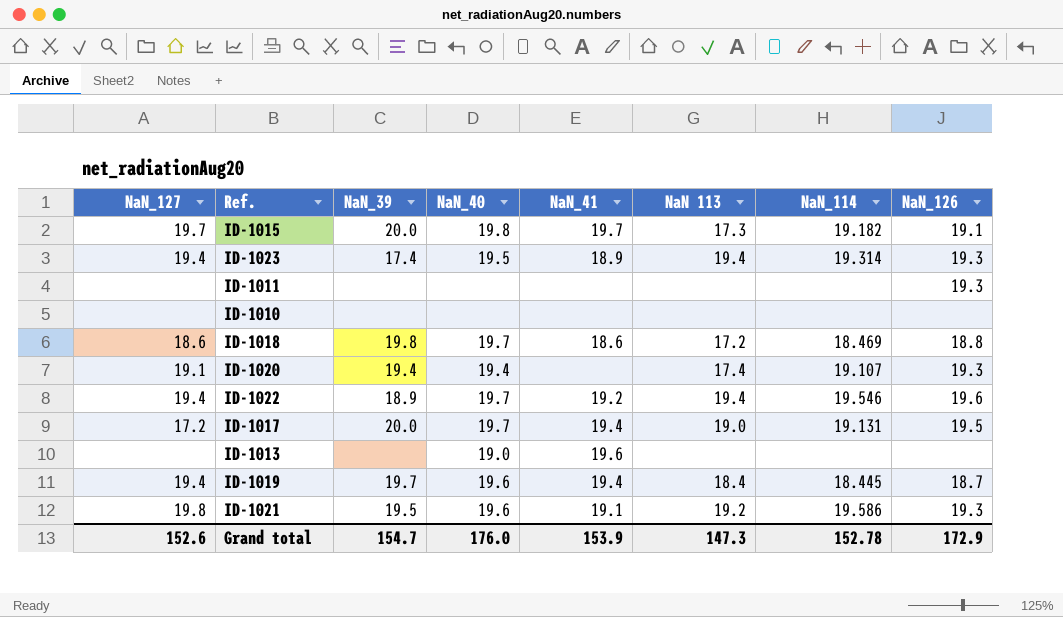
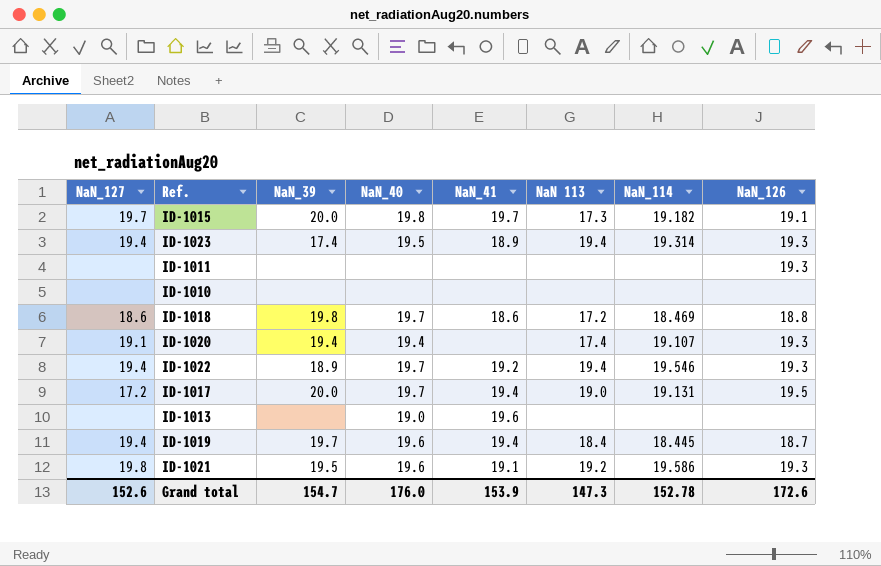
ID-1022 | NaN_126: 19.6 -> 19.3
Grand total | NaN_126: 172.9 -> 172.6

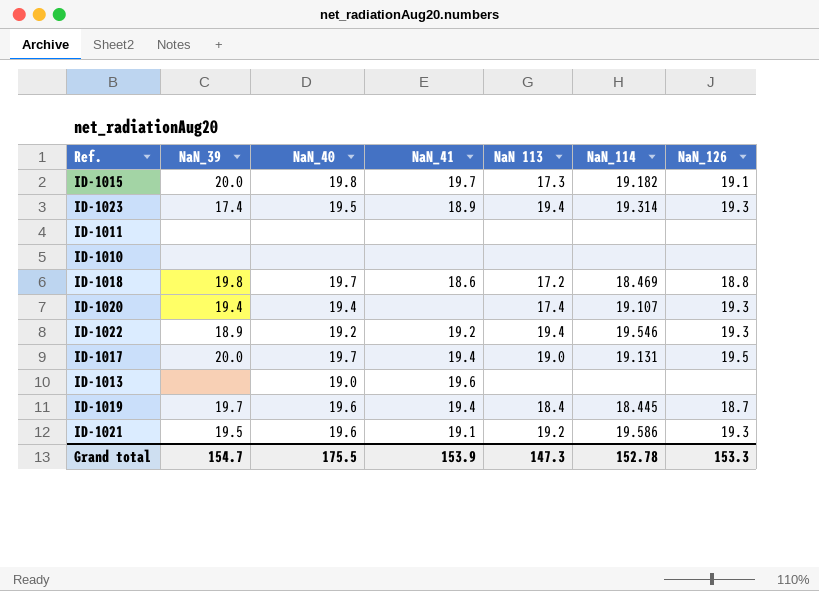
column NaN_127 | position: 1 -> none
ID-1011 | NaN_126: 19.3 -> none
ID-1022 | NaN_40: 19.7 -> 19.2
Grand total | NaN_40: 176.0 -> 175.5
Grand total | NaN_126: 172.6 -> 153.3

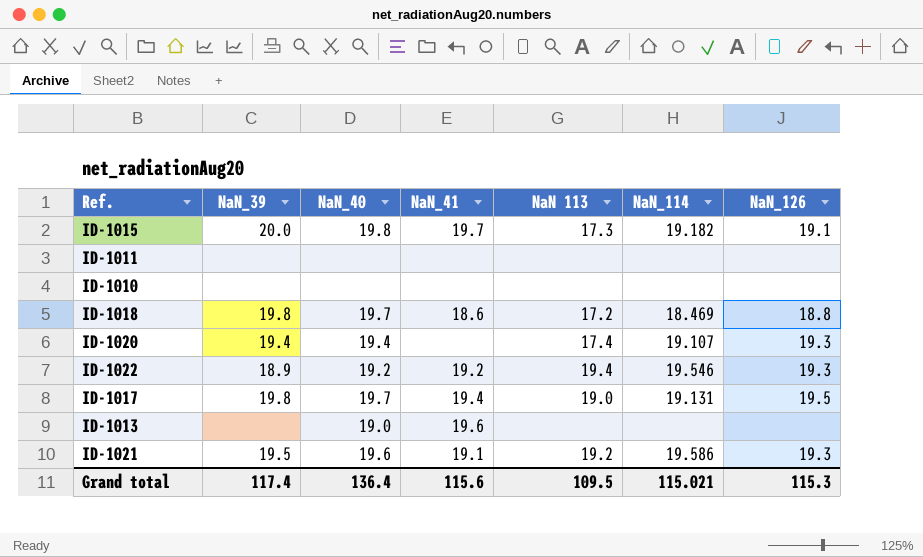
row ID-1023: 17.4 | 19.5 | 18.9 | 19.4 | 19.314 | 19.3 -> none
row ID-1019: 19.7 | 19.6 | 19.4 | 18.4 | 18.445 | 18.7 -> none
ID-1017 | NaN_39: 20.0 -> 19.8
Grand total | NaN_39: 154.7 -> 117.4
Grand total | NaN_40: 175.5 -> 136.4
Grand total | NaN_41: 153.9 -> 115.6
Grand total | NaN 113: 147.3 -> 109.5
Grand total | NaN_114: 152.78 -> 115.021
Grand total | NaN_126: 153.3 -> 115.3

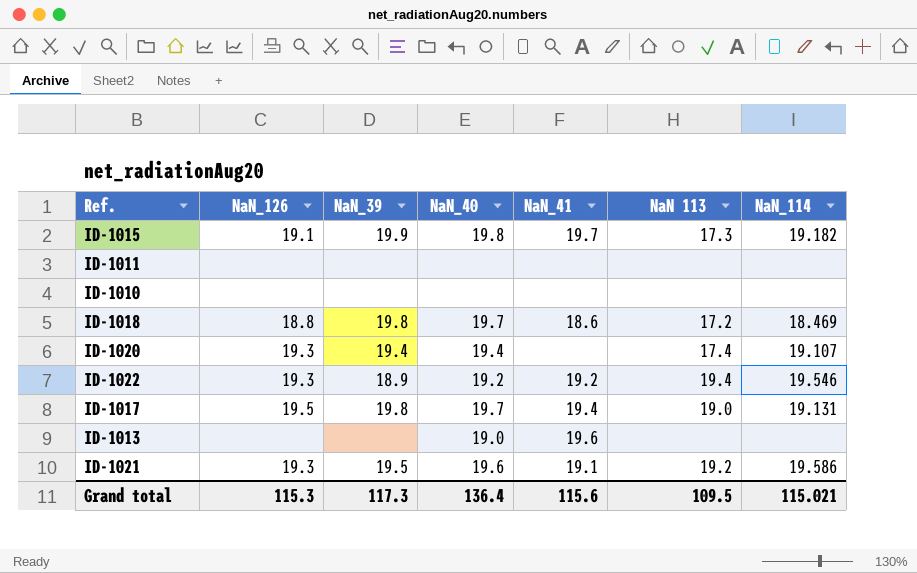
column NaN_126 | position: 7 -> 2
ID-1015 | NaN_39: 20.0 -> 19.9
Grand total | NaN_39: 117.4 -> 117.3

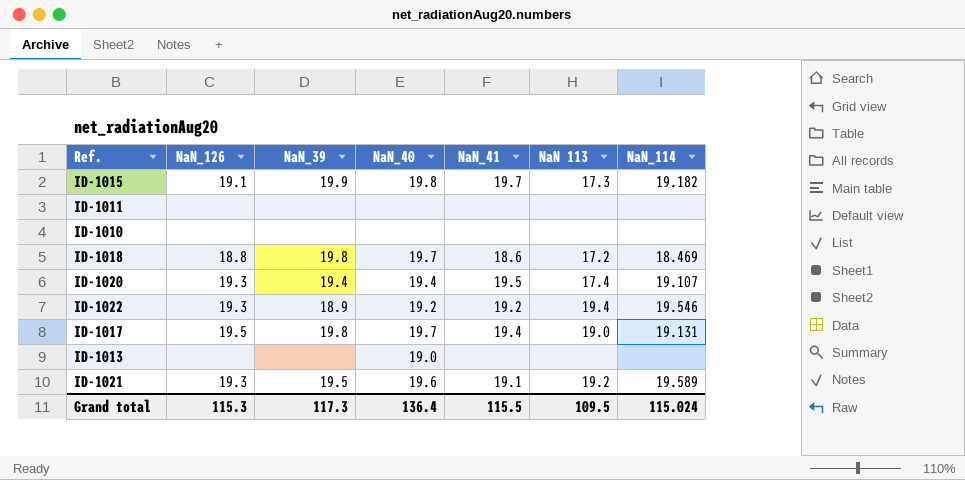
ID-1020 | NaN_41: none -> 19.5
ID-1013 | NaN_41: 19.6 -> none
ID-1021 | NaN_114: 19.586 -> 19.589
Grand total | NaN_41: 115.6 -> 115.5
Grand total | NaN_114: 115.021 -> 115.024

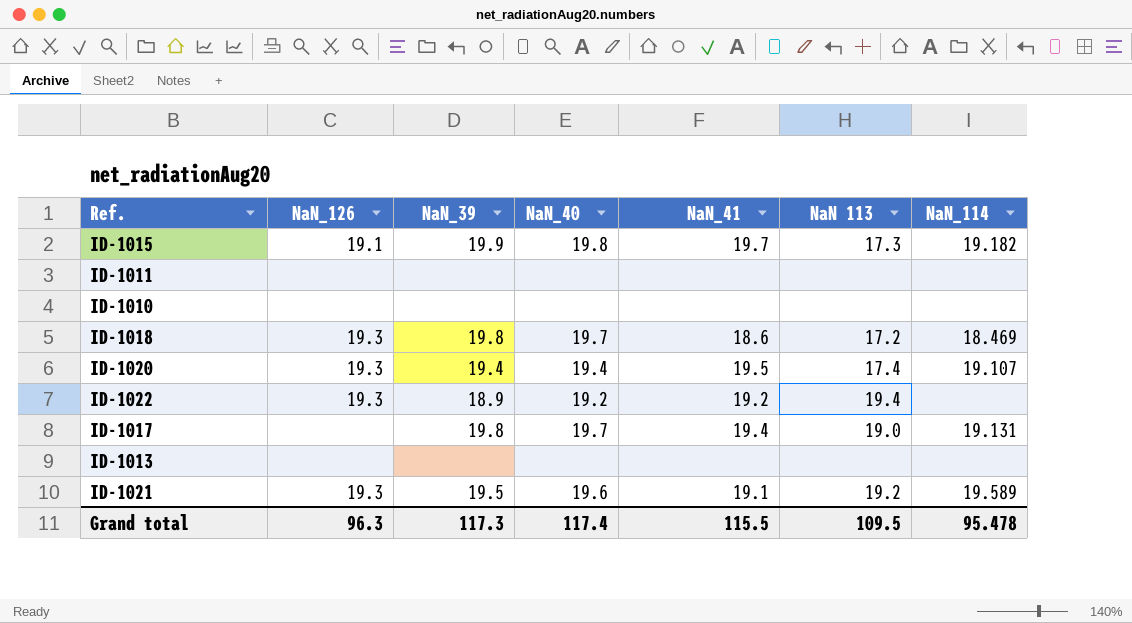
ID-1018 | NaN_126: 18.8 -> 19.3
ID-1022 | NaN_114: 19.546 -> none
ID-1017 | NaN_126: 19.5 -> none
ID-1013 | NaN_40: 19.0 -> none
Grand total | NaN_126: 115.3 -> 96.3
Grand total | NaN_40: 136.4 -> 117.4
Grand total | NaN_114: 115.024 -> 95.478

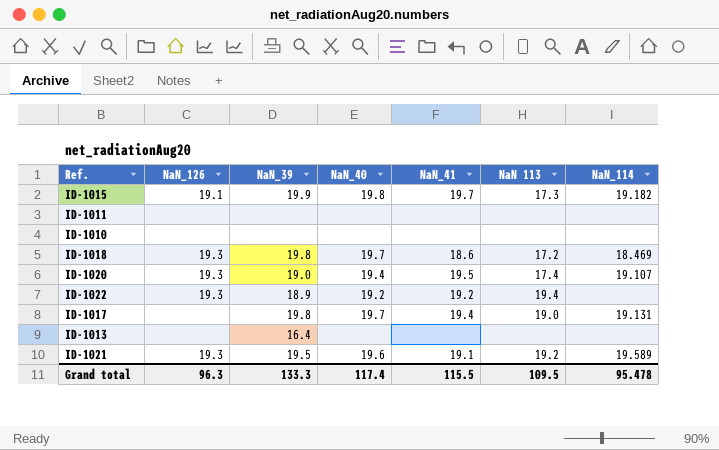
ID-1020 | NaN_39: 19.4 -> 19.0
ID-1013 | NaN_39: none -> 16.4
Grand total | NaN_39: 117.3 -> 133.3

